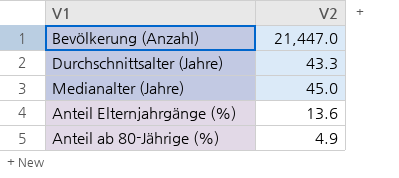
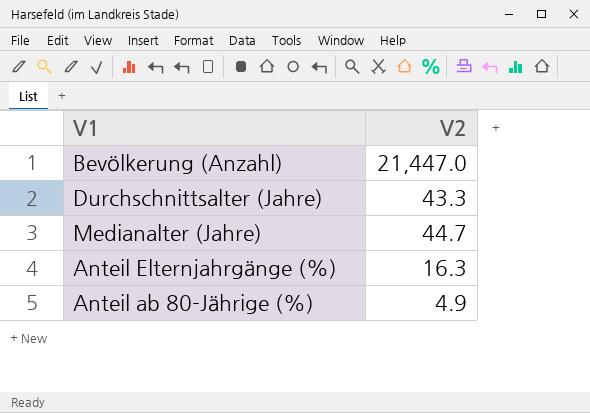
Medianalter (Jahre) | V2: 45.0 -> 44.7
Anteil Elternjahrgänge (%) | V2: 13.6 -> 16.3

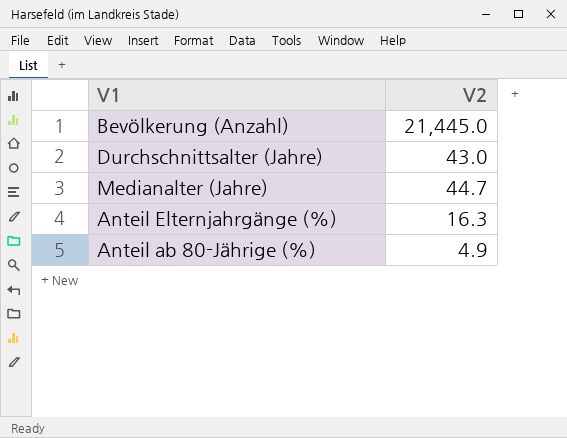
Bevölkerung (Anzahl) | V2: 21,447.0 -> 21,445.0
Durchschnittsalter (Jahre) | V2: 43.3 -> 43.0

